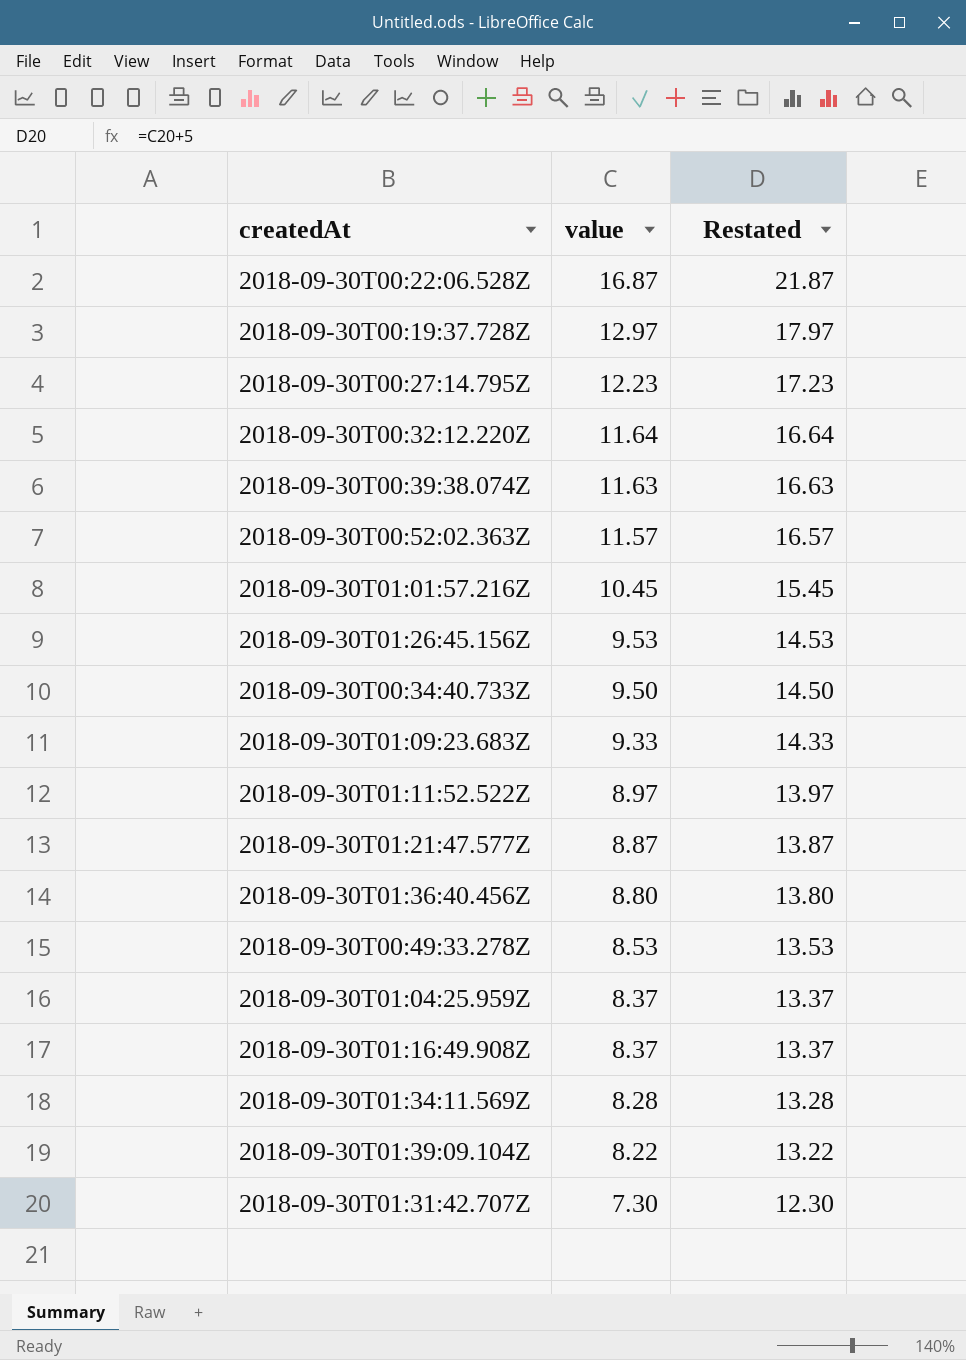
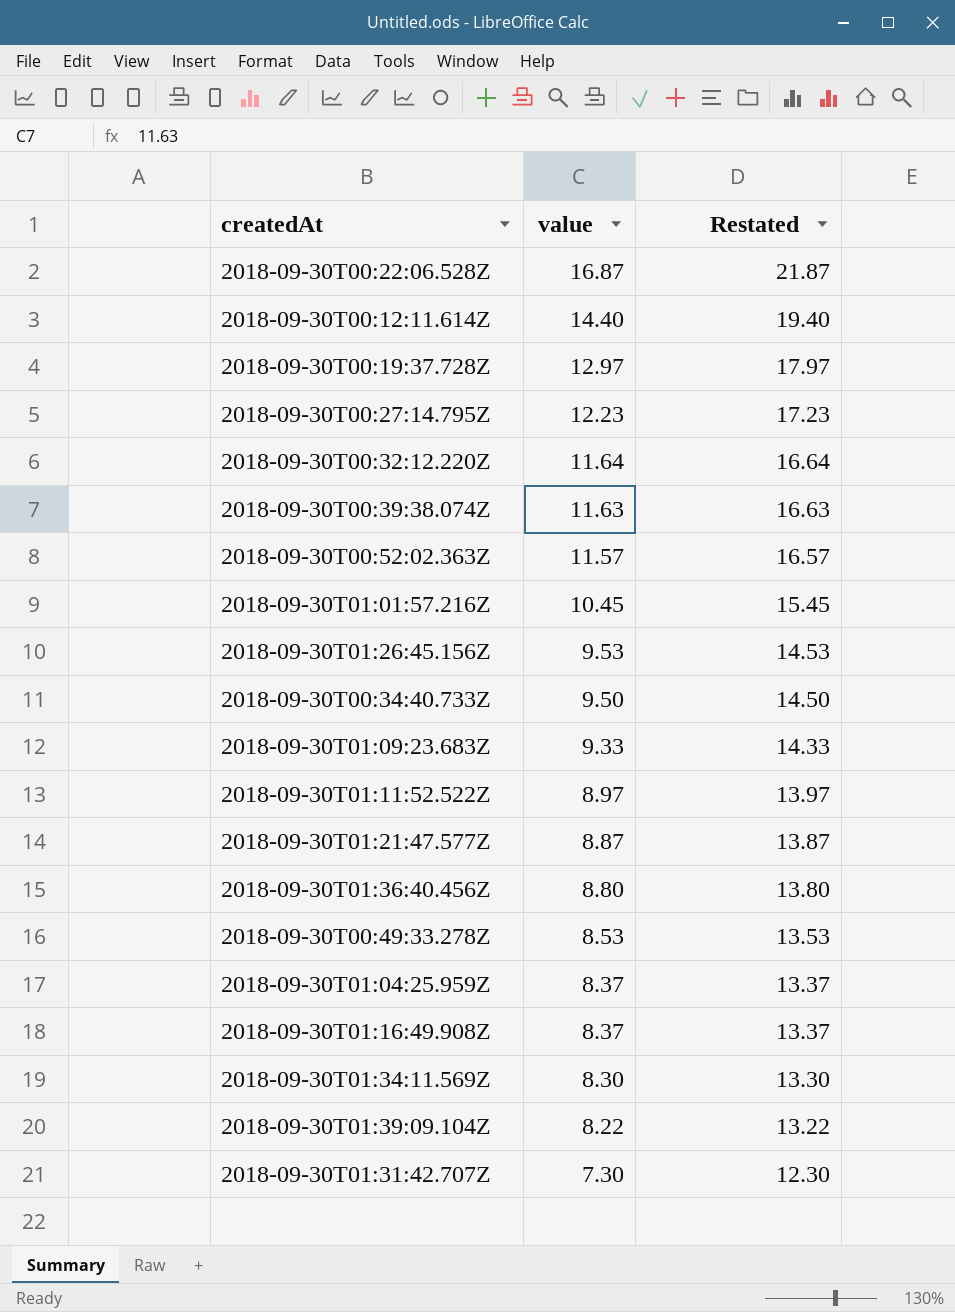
row 2018-09-30T00:12:11.614Z: none -> 14.40 | 19.40
2018-09-30T01:34:11.569Z | value: 8.28 -> 8.30
2018-09-30T01:34:11.569Z | Restated: 13.28 -> 13.30

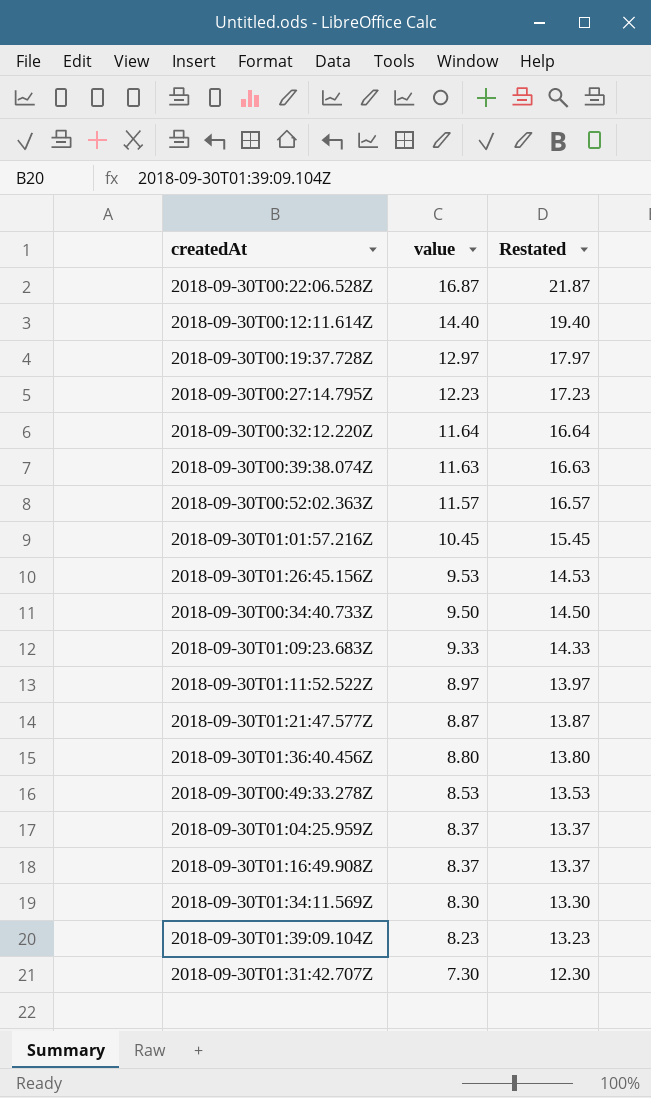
2018-09-30T01:39:09.104Z | value: 8.22 -> 8.23
2018-09-30T01:39:09.104Z | Restated: 13.22 -> 13.23

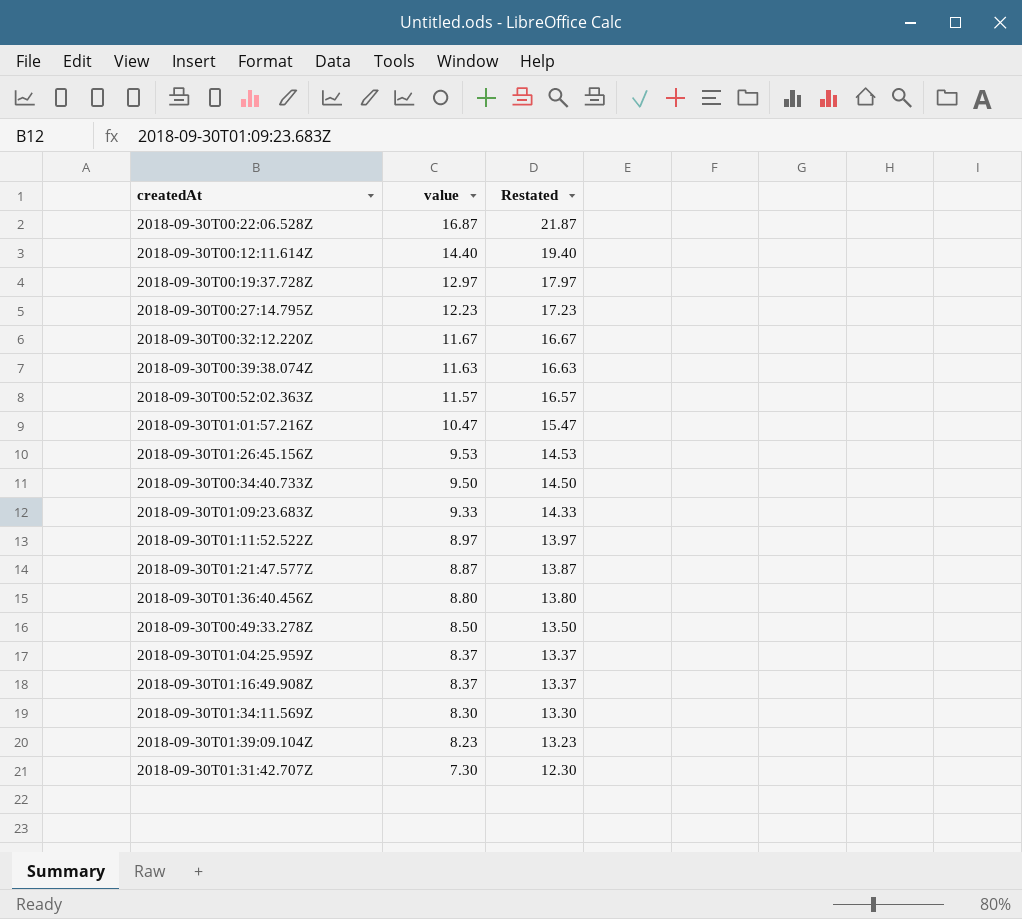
2018-09-30T00:32:12.220Z | value: 11.64 -> 11.67
2018-09-30T00:32:12.220Z | Restated: 16.64 -> 16.67
2018-09-30T01:01:57.216Z | value: 10.45 -> 10.47
2018-09-30T01:01:57.216Z | Restated: 15.45 -> 15.47
2018-09-30T00:49:33.278Z | value: 8.53 -> 8.50
2018-09-30T00:49:33.278Z | Restated: 13.53 -> 13.50

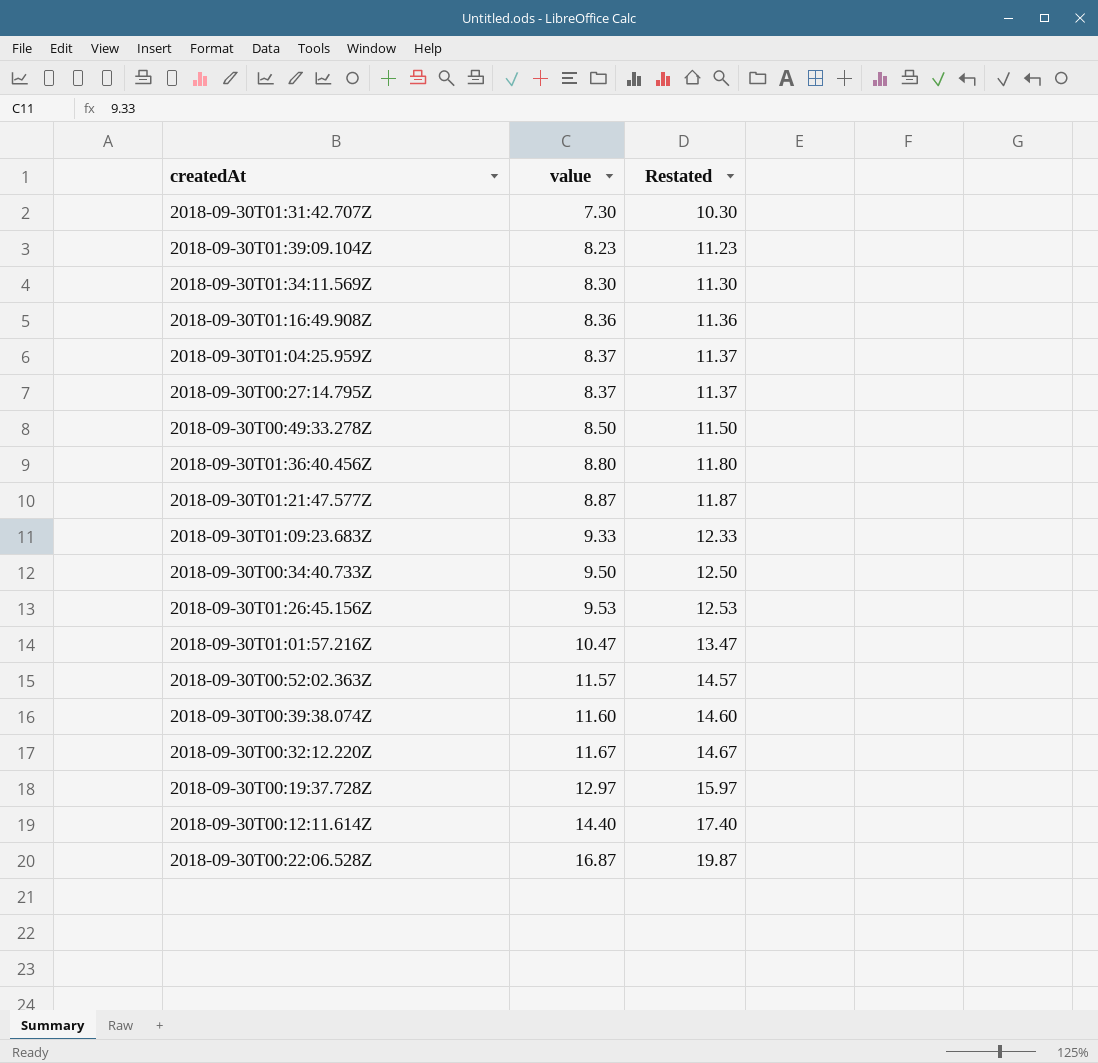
row order: value descending -> value ascending
column Restated | formula: [value] + 5 -> [value] + 3
row 2018-09-30T01:11:52.522Z: 8.97 | 13.97 -> none
2018-09-30T01:16:49.908Z | value: 8.37 -> 8.36
2018-09-30T00:27:14.795Z | value: 12.23 -> 8.37
2018-09-30T00:39:38.074Z | value: 11.63 -> 11.60

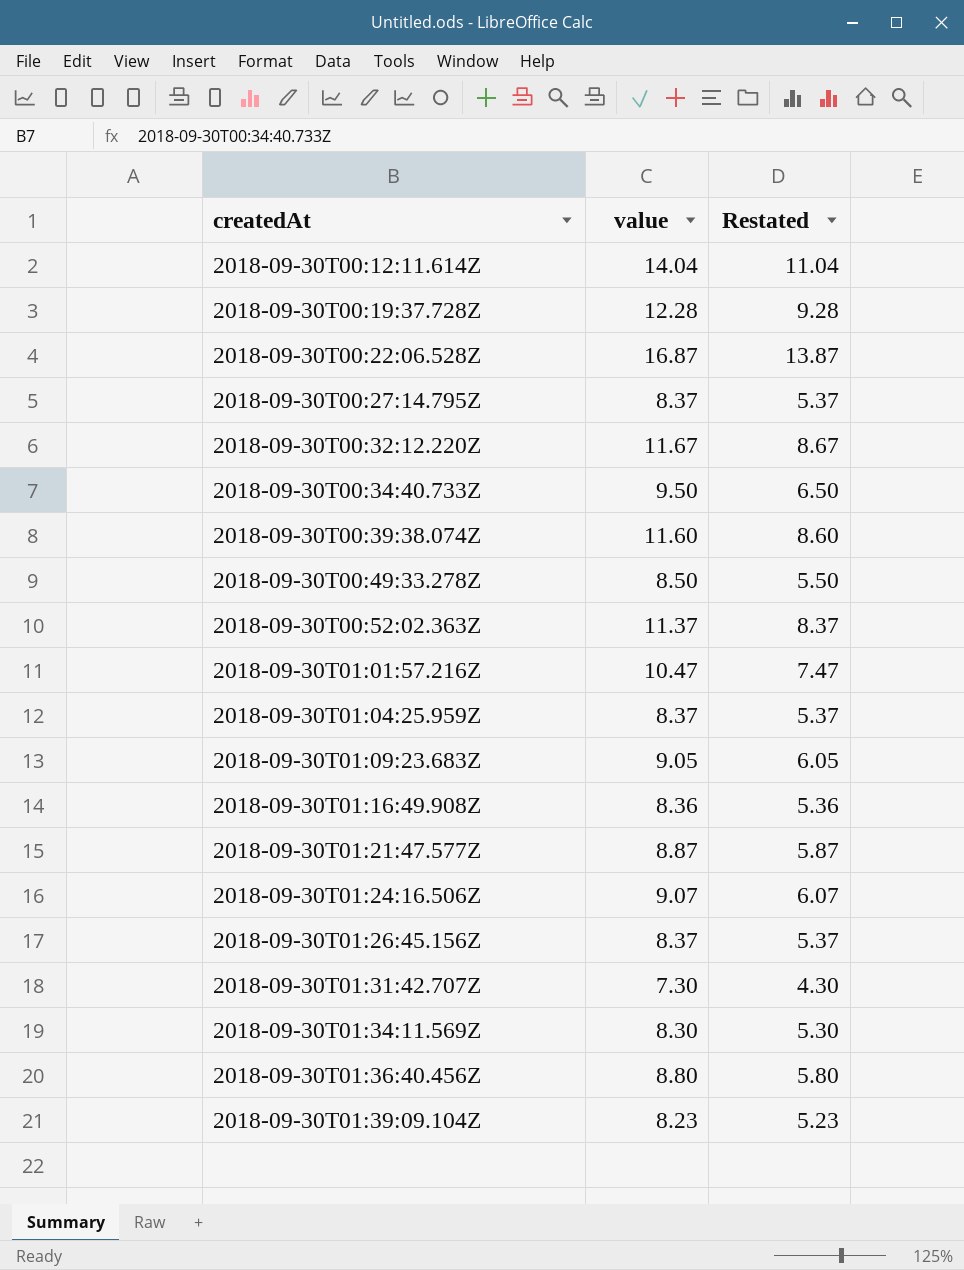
row order: value ascending -> createdAt ascending
column Restated | formula: [value] + 3 -> [value] - 3
2018-09-30T00:12:11.614Z | value: 14.40 -> 14.04
2018-09-30T00:19:37.728Z | value: 12.97 -> 12.28
2018-09-30T00:52:02.363Z | value: 11.57 -> 11.37
2018-09-30T01:09:23.683Z | value: 9.33 -> 9.05
row 2018-09-30T01:24:16.506Z: none -> 9.07 | 6.07
2018-09-30T01:26:45.156Z | value: 9.53 -> 8.37

